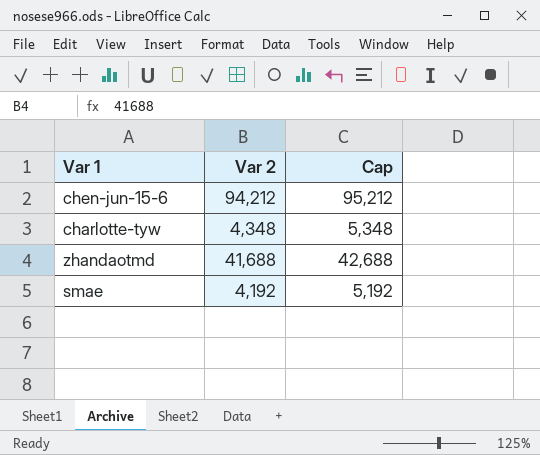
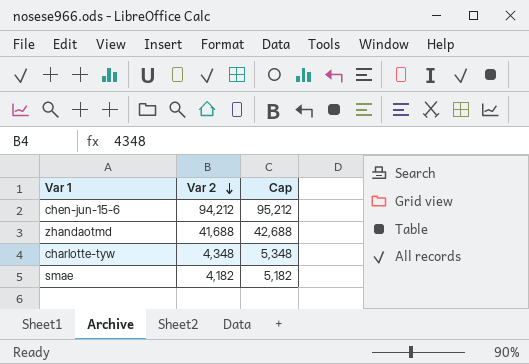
row order: none -> Var 2 descending
smae | Var 2: 4,192 -> 4,182
smae | Cap: 5,192 -> 5,182

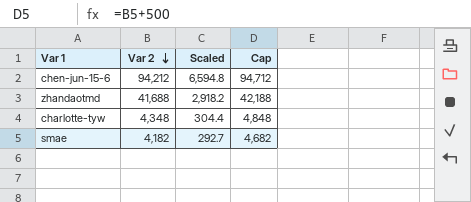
column Scaled | formula: none -> [Var 2] * 0.07
column Cap | formula: [Var 2] + 1000 -> [Var 2] + 500

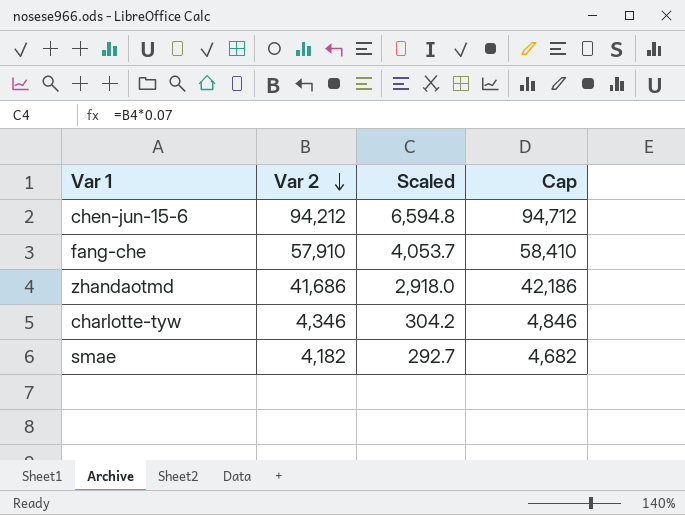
row fang-che: none -> 57,910 | 4,053.7 | 58,410
zhandaotmd | Var 2: 41,688 -> 41,686
zhandaotmd | Scaled: 2,918.2 -> 2,918.0
zhandaotmd | Cap: 42,188 -> 42,186
charlotte-tyw | Var 2: 4,348 -> 4,346
charlotte-tyw | Scaled: 304.4 -> 304.2
charlotte-tyw | Cap: 4,848 -> 4,846

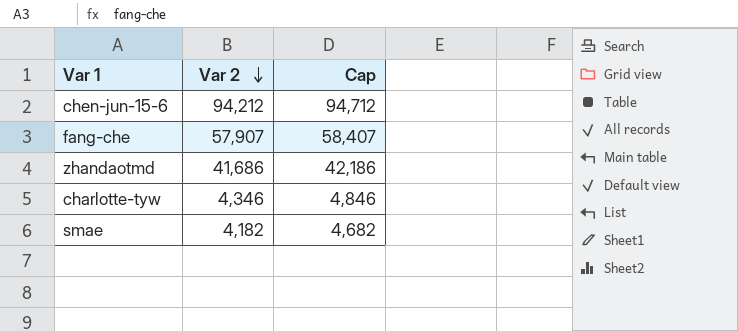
column Scaled | formula: [Var 2] * 0.07 -> none
fang-che | Var 2: 57,910 -> 57,907
fang-che | Cap: 58,410 -> 58,407

